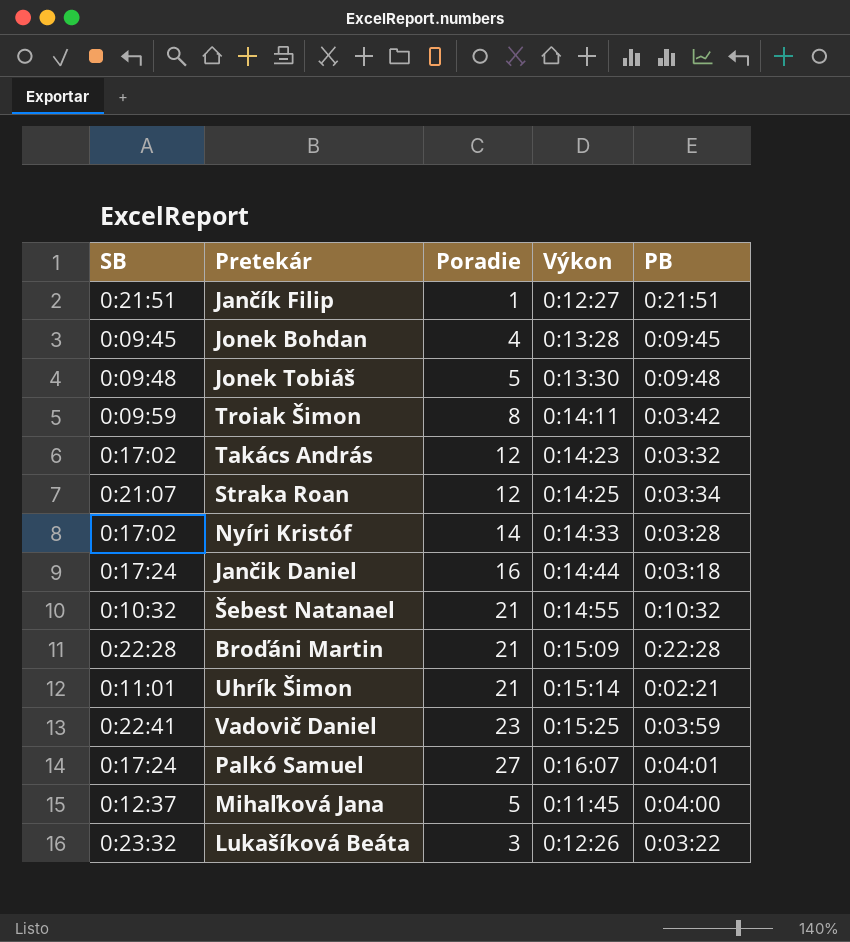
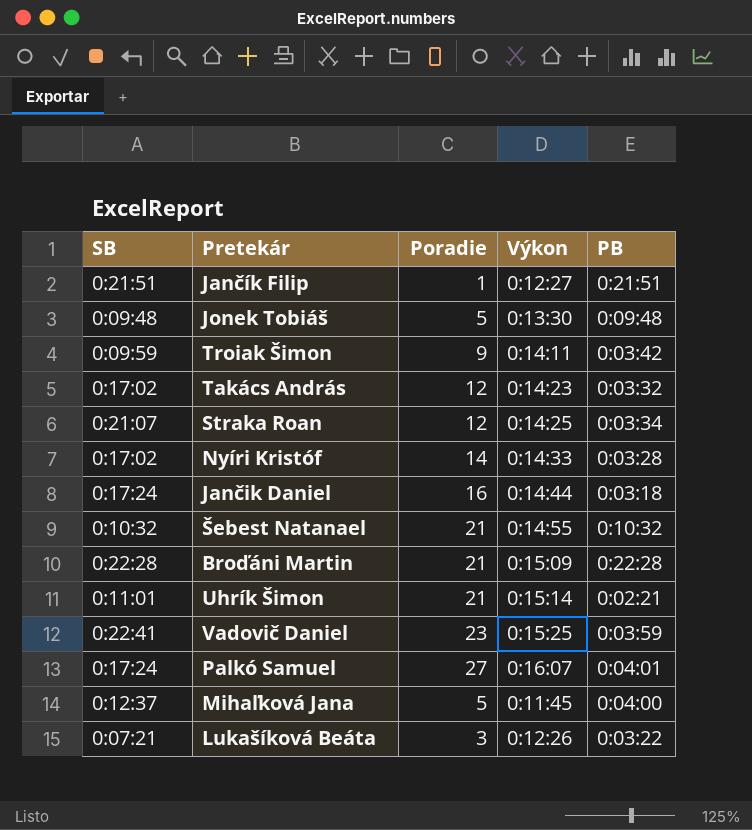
row Jonek Bohdan: 0:09:45 | 4 | 0:13:28 | 0:09:45 -> none
Troiak Šimon | Poradie: 8 -> 9
Lukašíková Beáta | SB: 0:23:32 -> 0:07:21

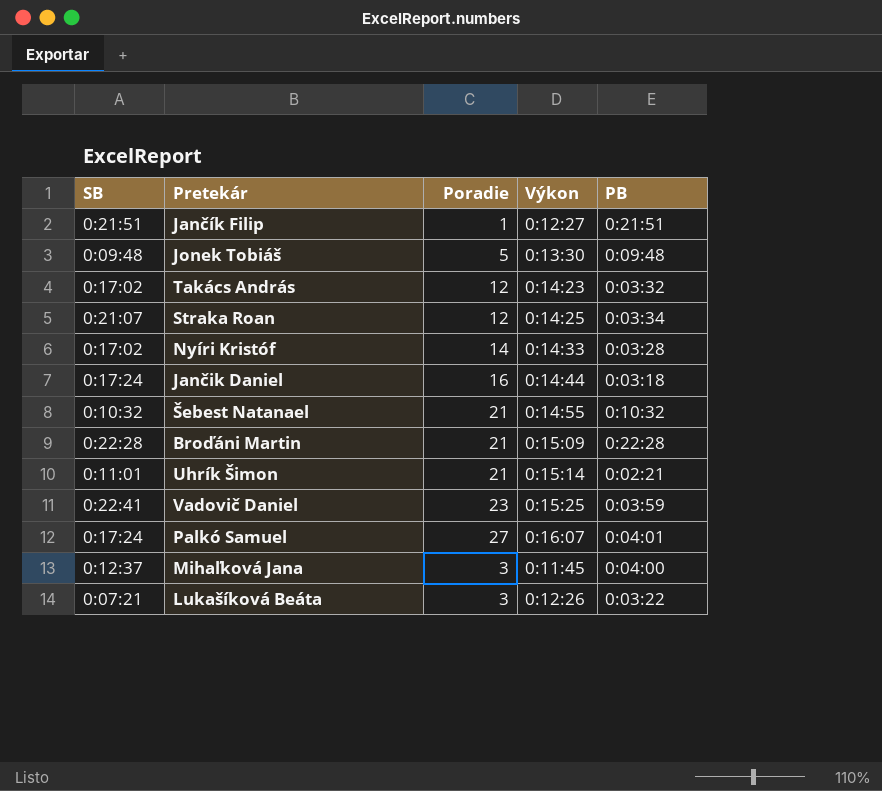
row Troiak Šimon: 0:09:59 | 9 | 0:14:11 | 0:03:42 -> none
Mihaľková Jana | Poradie: 5 -> 3

